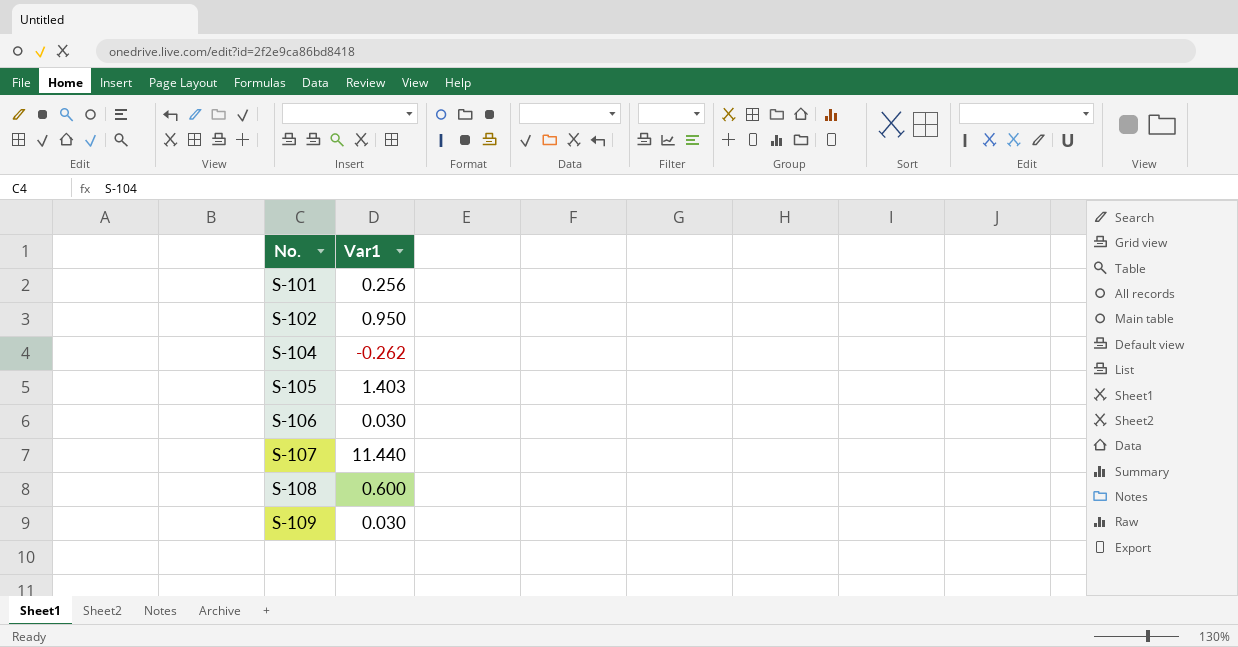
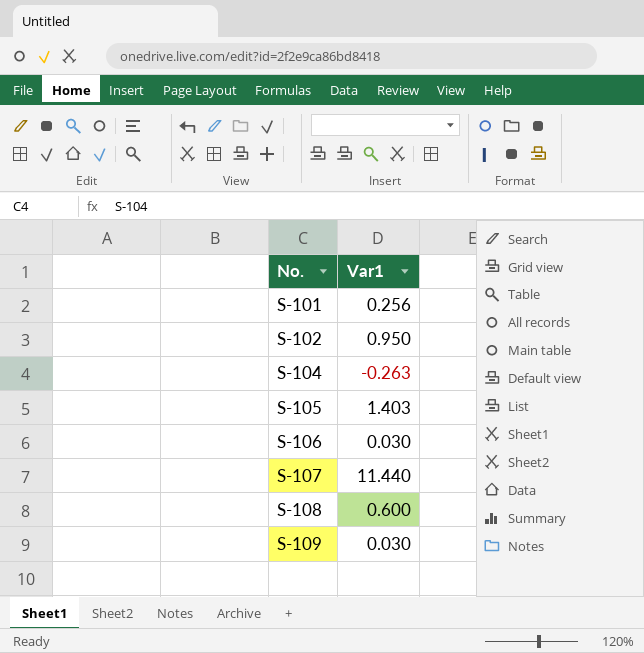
S-104 | Var1: -0.262 -> -0.263

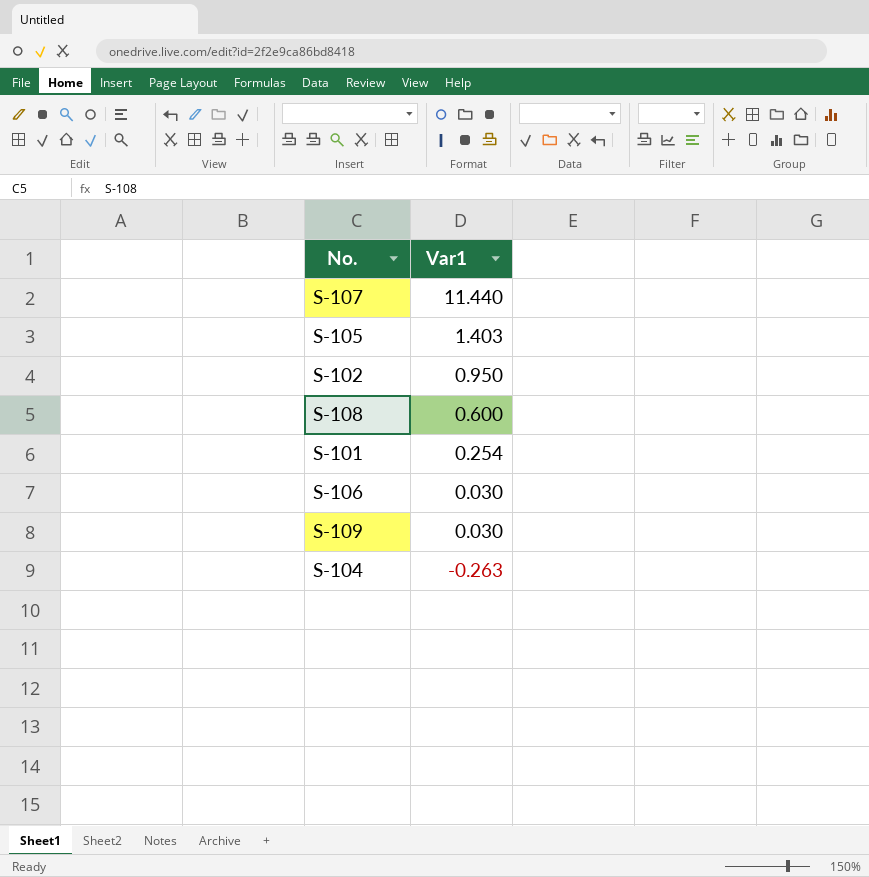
row order: No. ascending -> Var1 descending
S-101 | Var1: 0.256 -> 0.254

